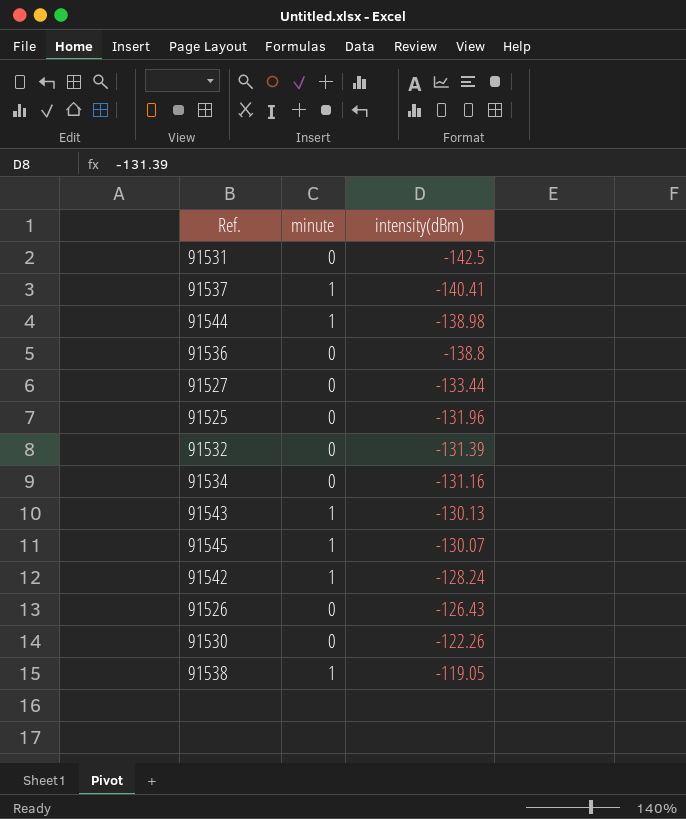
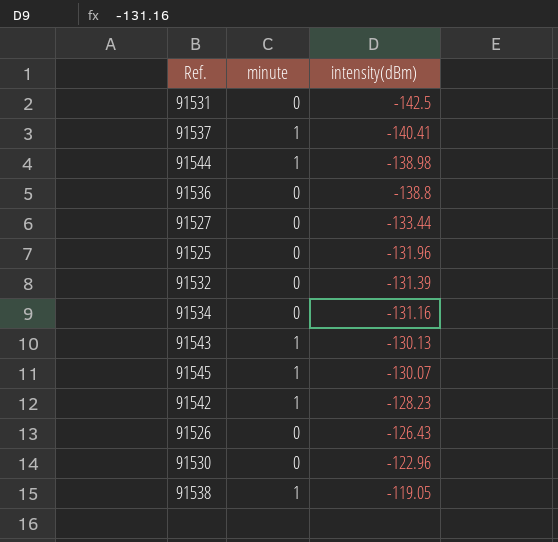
91542 | intensity(dBm): -128.24 -> -128.23
91530 | intensity(dBm): -122.26 -> -122.96

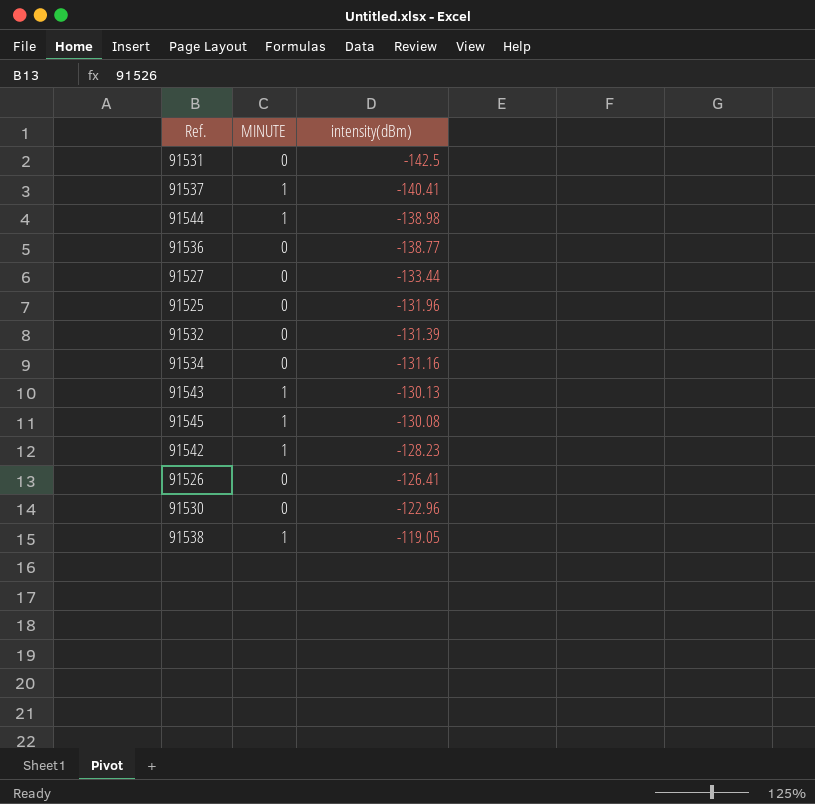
column name: minute -> MINUTE
91536 | intensity(dBm): -138.8 -> -138.77
91545 | intensity(dBm): -130.07 -> -130.08
91526 | intensity(dBm): -126.43 -> -126.41

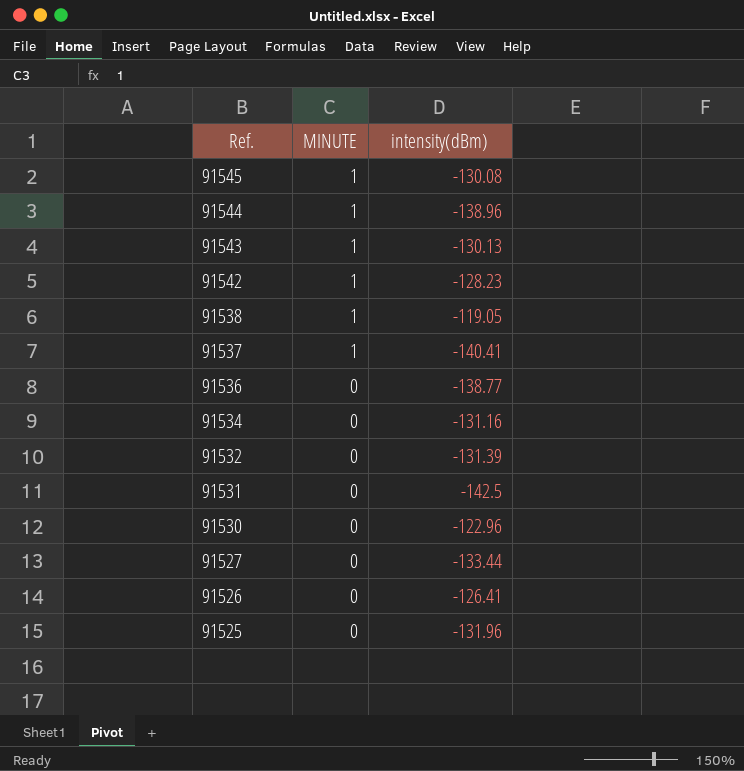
row order: intensity(dBm) ascending -> Ref. descending
91544 | intensity(dBm): -138.98 -> -138.96

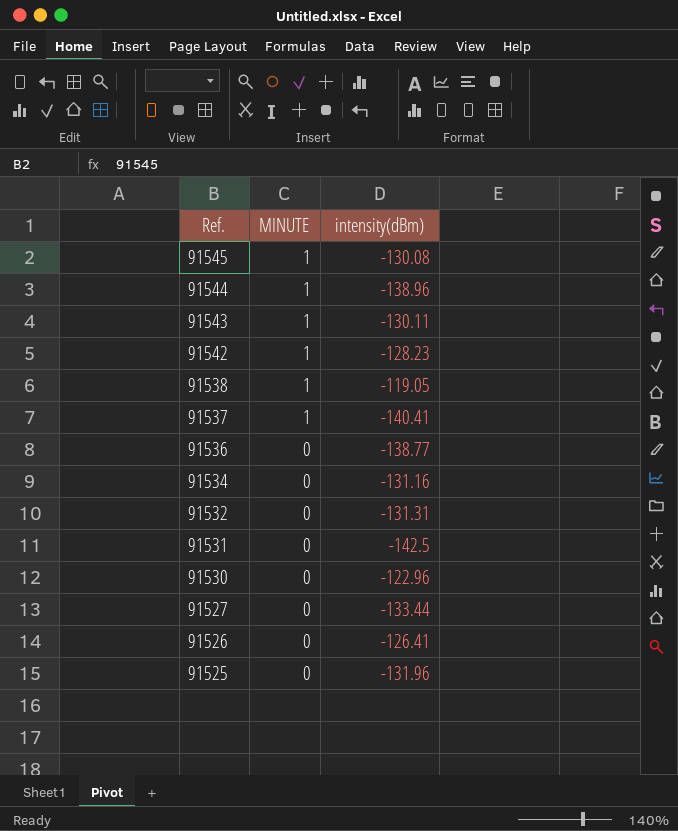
91543 | intensity(dBm): -130.13 -> -130.11
91532 | intensity(dBm): -131.39 -> -131.31

